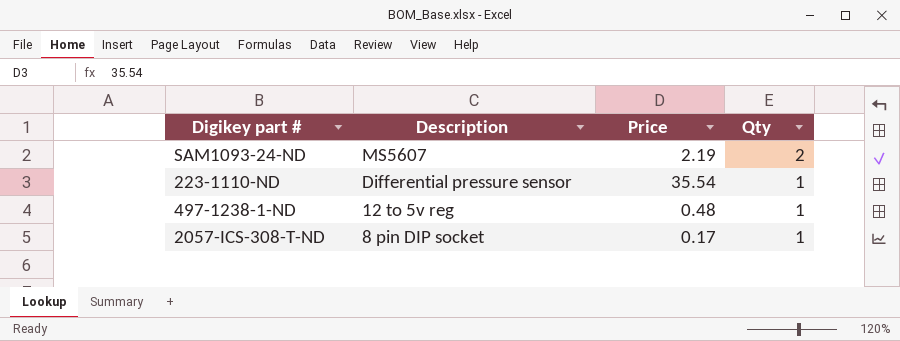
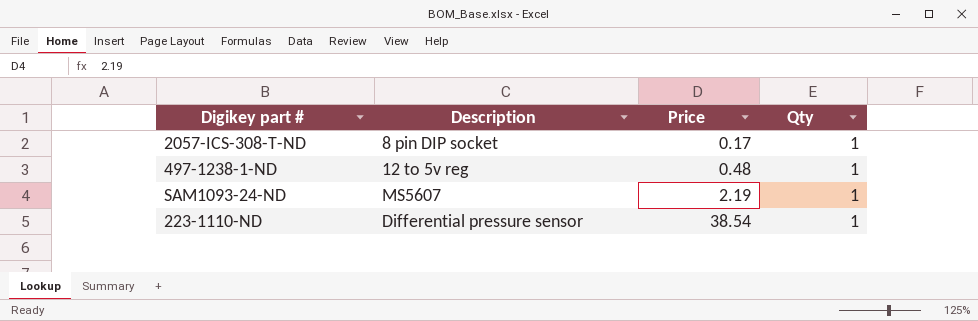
row order: Description descending -> Price ascending
SAM1093-24-ND | Qty: 2 -> 1
223-1110-ND | Price: 35.54 -> 38.54

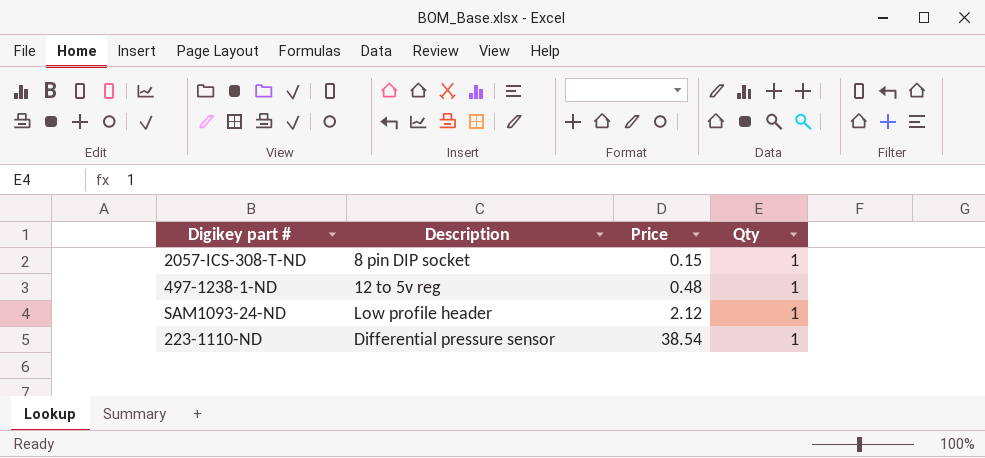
2057-ICS-308-T-ND | Price: 0.17 -> 0.15
SAM1093-24-ND | Description: MS5607 -> Low profile header
SAM1093-24-ND | Price: 2.19 -> 2.12

